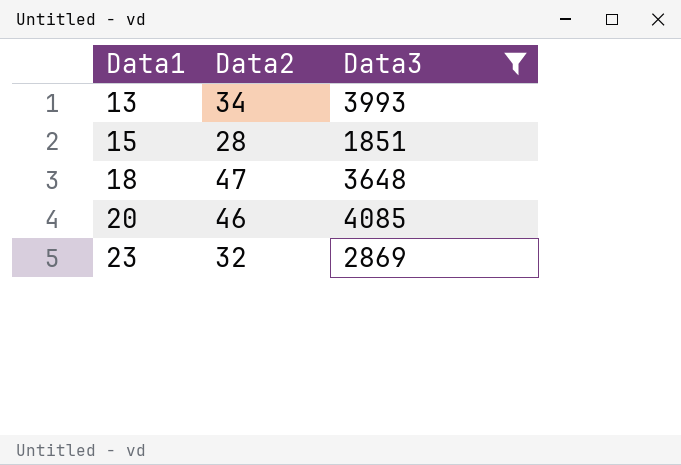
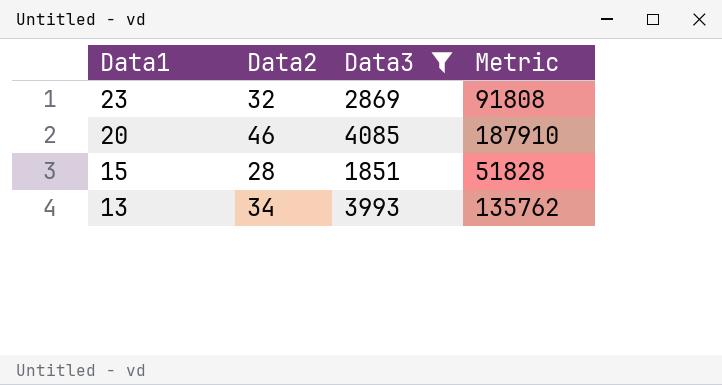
row order: Data1 ascending -> Data1 descending
column Metric | formula: none -> [Data2] * [Data3]
row 18: 47 | 3648 -> none

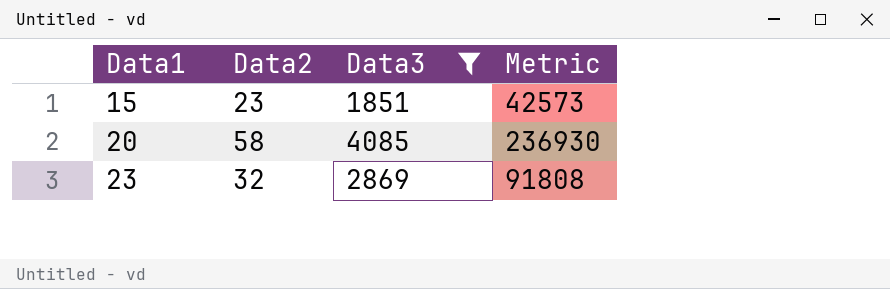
row order: Data1 descending -> Data1 ascending
row 13: 34 | 3993 | 135762 -> none
15 | Data2: 28 -> 23
15 | Metric: 51828 -> 42573
20 | Data2: 46 -> 58
20 | Metric: 187910 -> 236930

